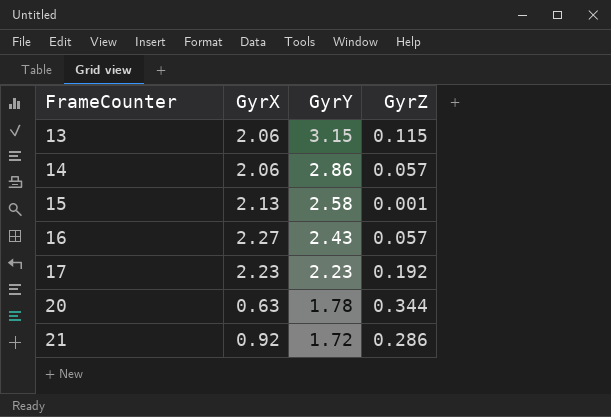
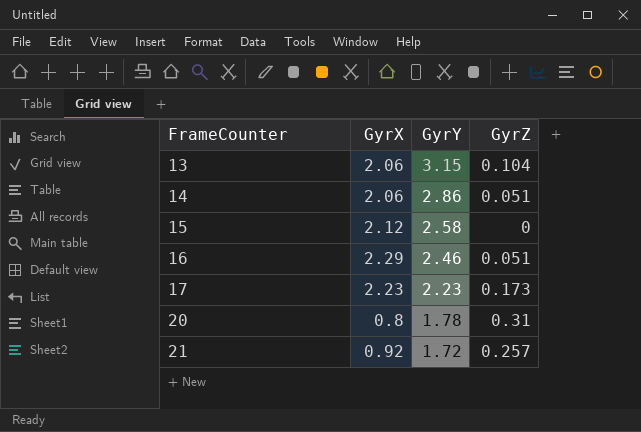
13 | GyrZ: 0.115 -> 0.104
14 | GyrZ: 0.057 -> 0.051
15 | GyrX: 2.13 -> 2.12
15 | GyrZ: 0.001 -> 0
16 | GyrX: 2.27 -> 2.29
16 | GyrY: 2.43 -> 2.46
16 | GyrZ: 0.057 -> 0.051
17 | GyrZ: 0.192 -> 0.173
20 | GyrX: 0.63 -> 0.8
20 | GyrZ: 0.344 -> 0.31
21 | GyrZ: 0.286 -> 0.257

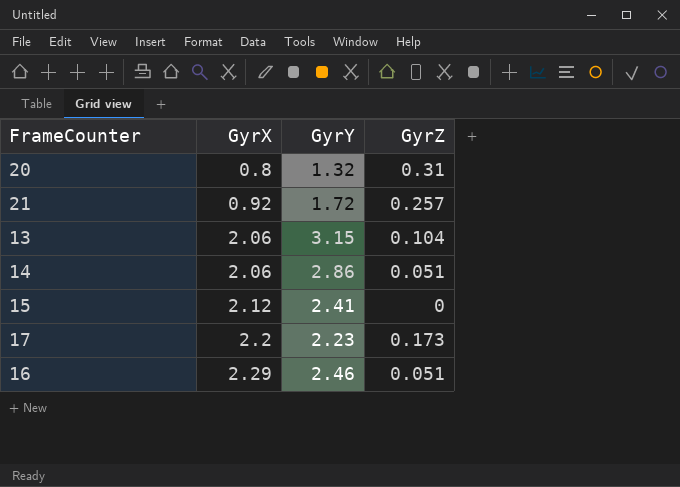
row order: FrameCounter ascending -> GyrX ascending
20 | GyrY: 1.78 -> 1.32
15 | GyrY: 2.58 -> 2.41
17 | GyrX: 2.23 -> 2.2

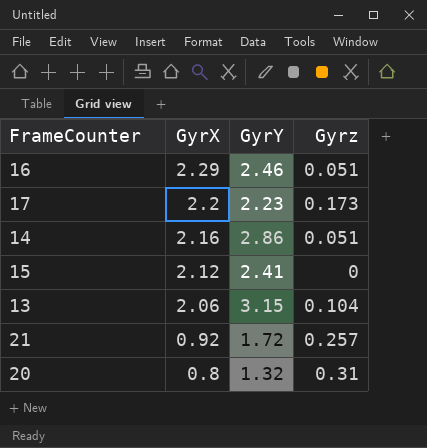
row order: GyrX ascending -> GyrX descending
column name: GyrZ -> Gyrz
14 | GyrX: 2.06 -> 2.16

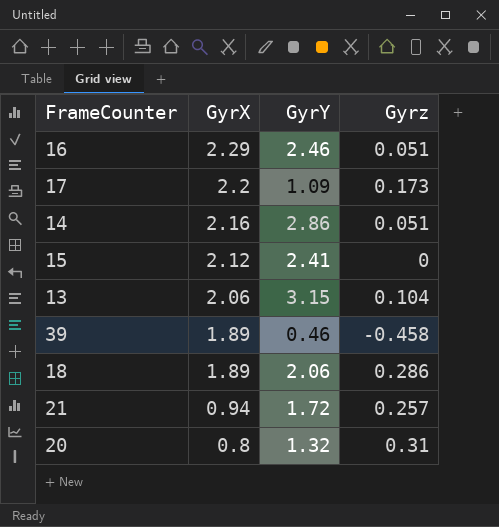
17 | GyrY: 2.23 -> 1.09
row 39: none -> 1.89 | 0.46 | -0.458
row 18: none -> 1.89 | 2.06 | 0.286
21 | GyrX: 0.92 -> 0.94

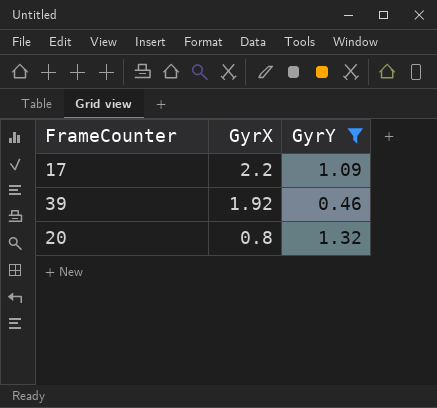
filter: none -> GyrY <= 1.32
column Gyrz | position: 4 -> none
39 | GyrX: 1.89 -> 1.92

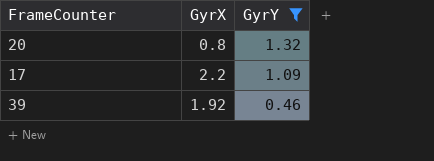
row order: GyrX descending -> GyrY descending

